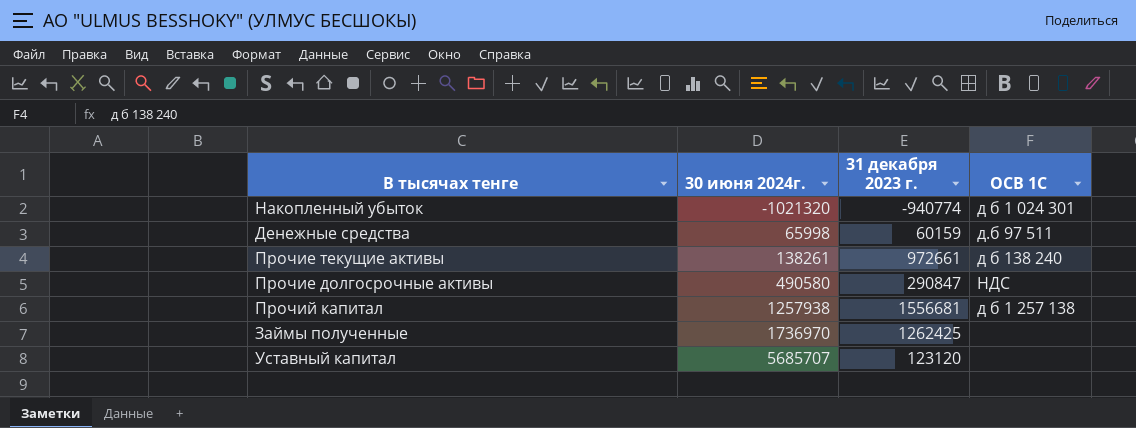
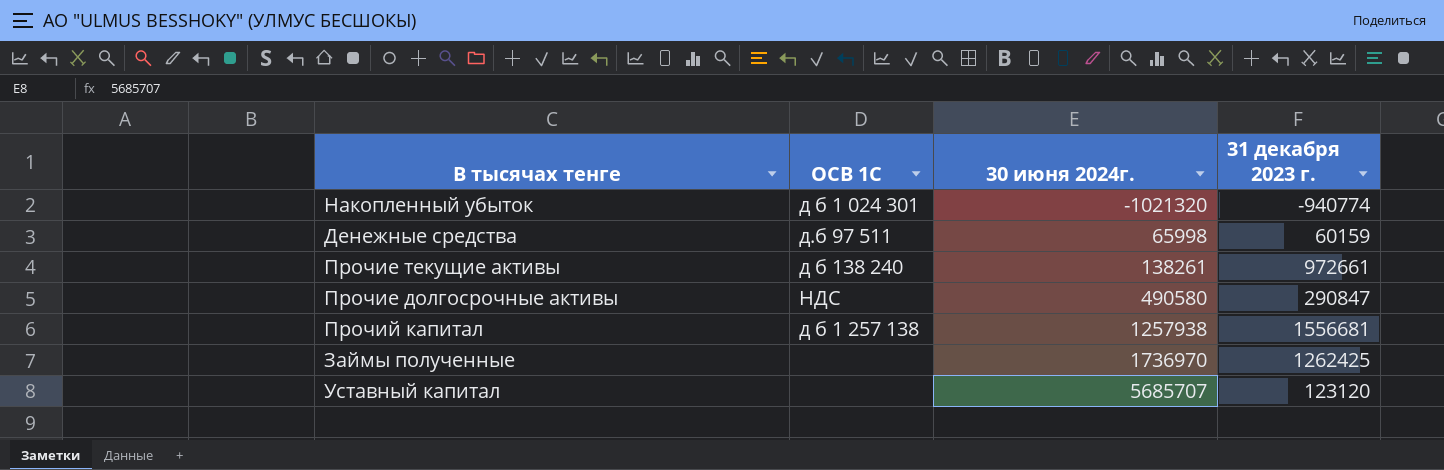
column ОСВ 1С | position: 4 -> 2

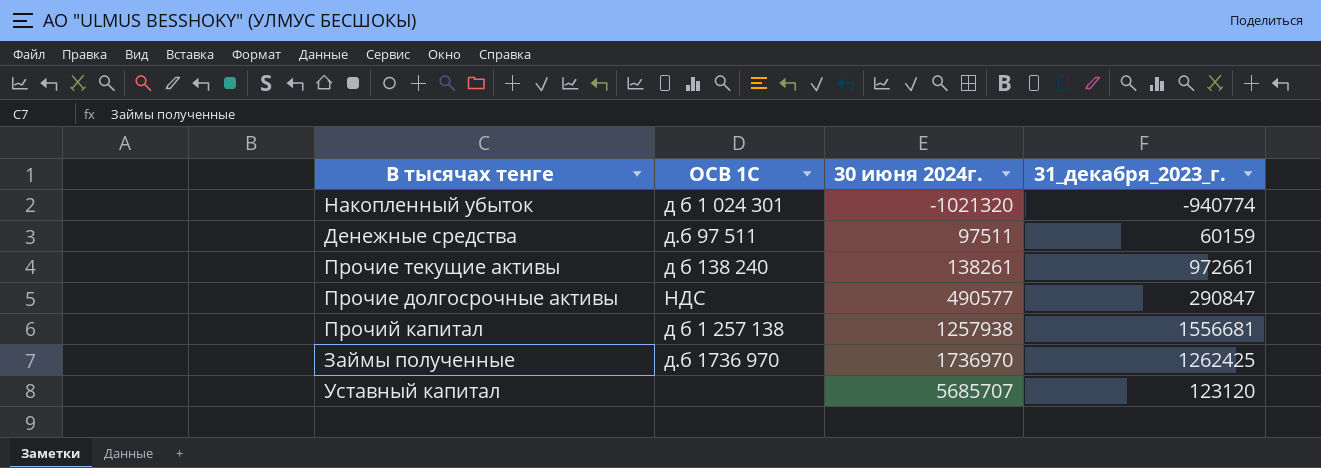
column name: 31 декабря 2023 г. -> 31_декабря_2023_г.
Денежные средства | 30 июня 2024г.: 65998 -> 97511
Прочие долгосрочные активы | 30 июня 2024г.: 490580 -> 490577
Займы полученные | ОСВ 1С: none -> д.б 1736 970

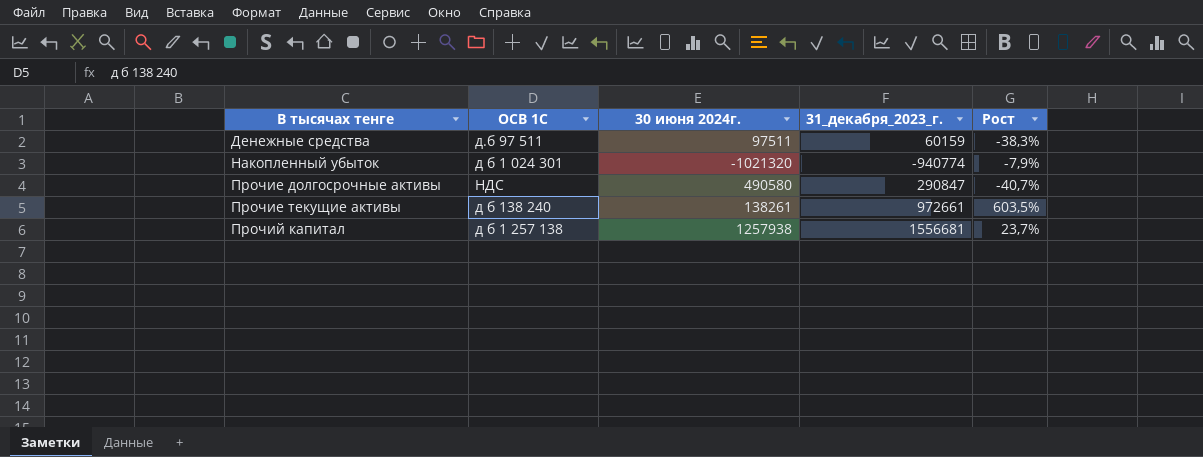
row order: 30 июня 2024г. ascending -> В тысячах тенге ascending
column Рост | formula: none -> ([31_декабря_2023_г.] - [30 июня 2024г.]) / [30 июня 2024г.]
row Займы полученные: д.б 1736 970 | 1736970 | 1262425 -> none
row Уставный капитал: none | 5685707 | 123120 -> none
Прочие долгосрочные активы | 30 июня 2024г.: 490577 -> 490580

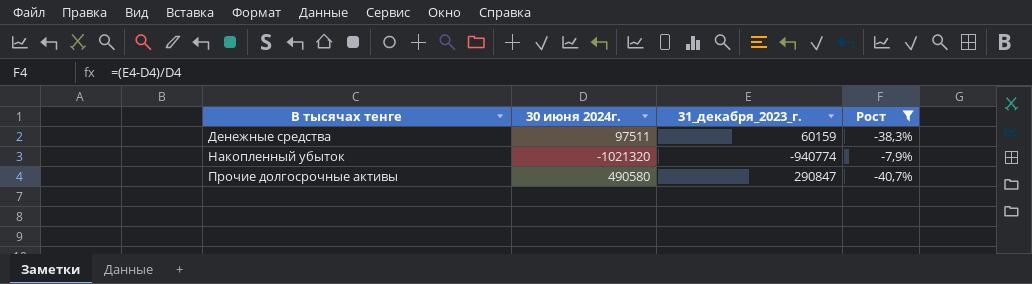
filter: none -> Рост <= -7,9%
column ОСВ 1С | position: 2 -> none

